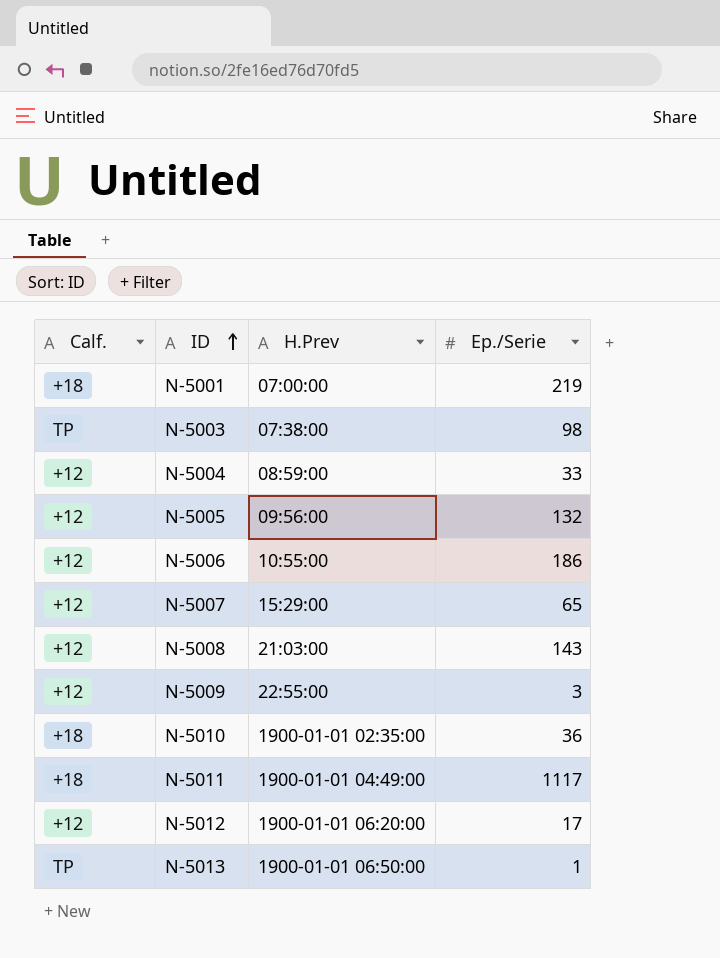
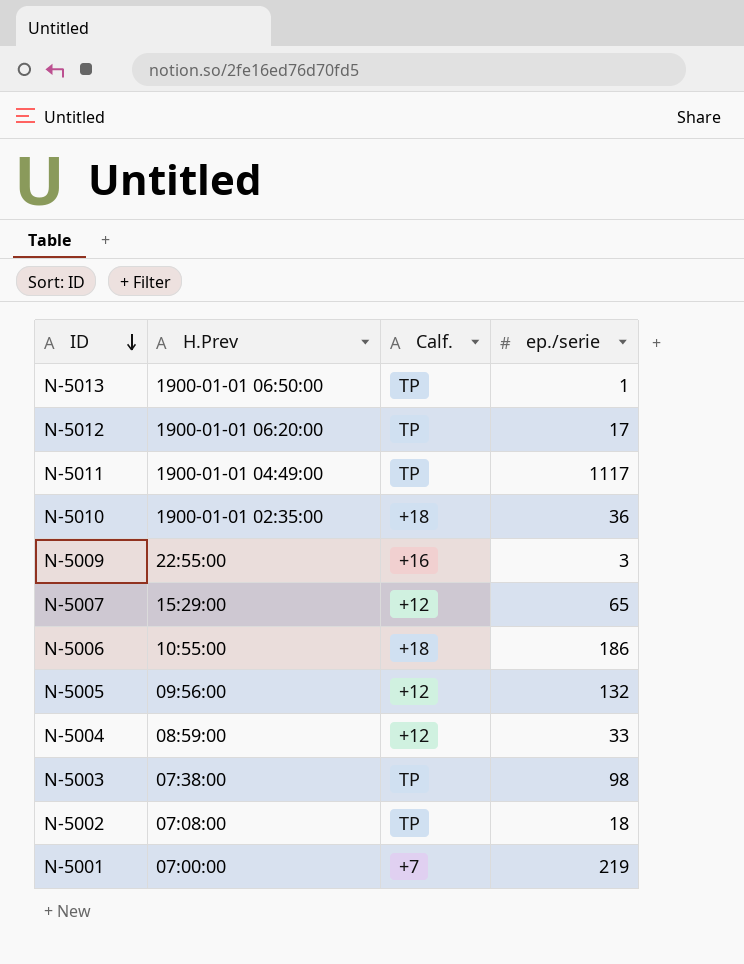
row order: ID ascending -> ID descending
column Calf. | position: 1 -> 3
column name: Ep./Serie -> ep./serie
row N-5008: +12 | 21:03:00 | 143 -> none
N-5012 | Calf.: +12 -> TP
N-5011 | Calf.: +18 -> TP
N-5009 | Calf.: +12 -> +16
N-5006 | Calf.: +12 -> +18
row N-5002: none -> 07:08:00 | TP | 18
N-5001 | Calf.: +18 -> +7

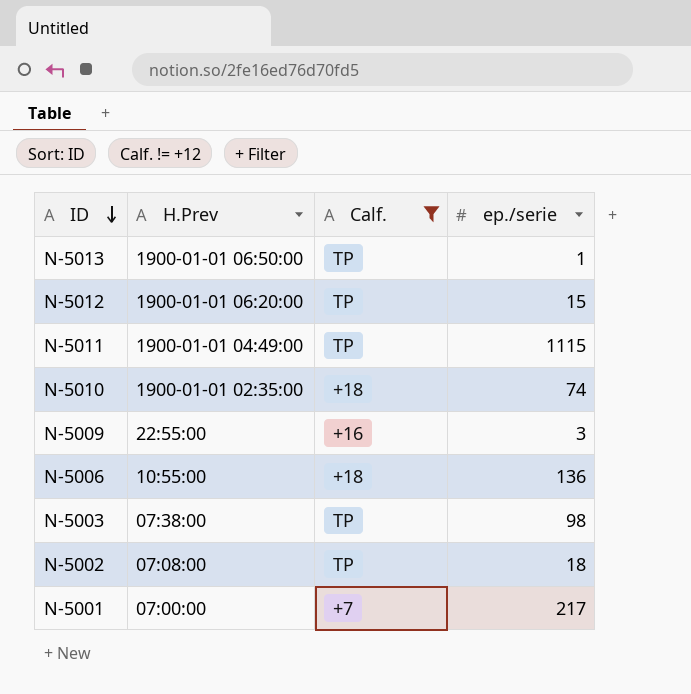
filter: none -> Calf. != +12
N-5012 | ep./serie: 17 -> 15
N-5011 | ep./serie: 1117 -> 1115
N-5010 | ep./serie: 36 -> 74
N-5006 | ep./serie: 186 -> 136
N-5001 | ep./serie: 219 -> 217

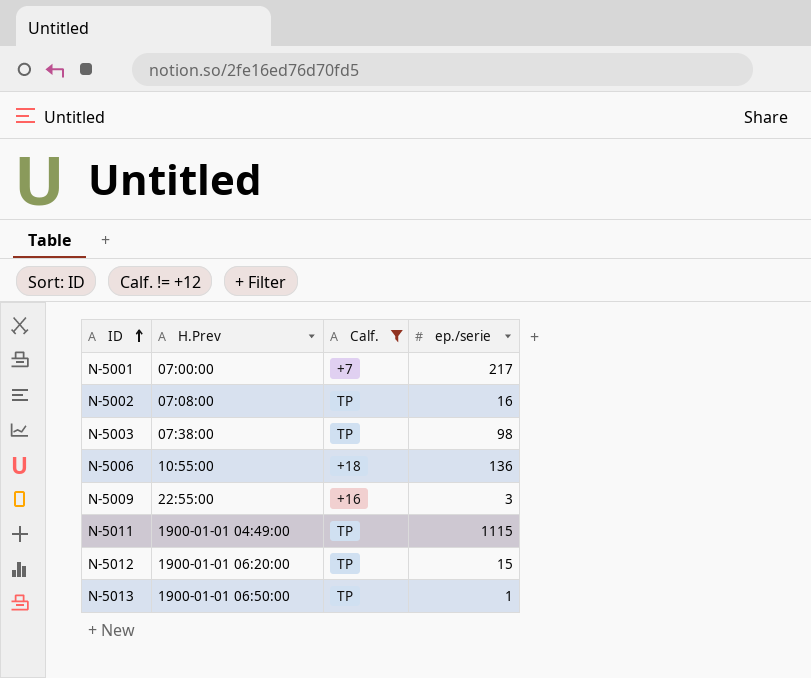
row order: ID descending -> ID ascending
row N-5010: 1900-01-01 02:35:00 | +18 | 74 -> none
N-5002 | ep./serie: 18 -> 16

